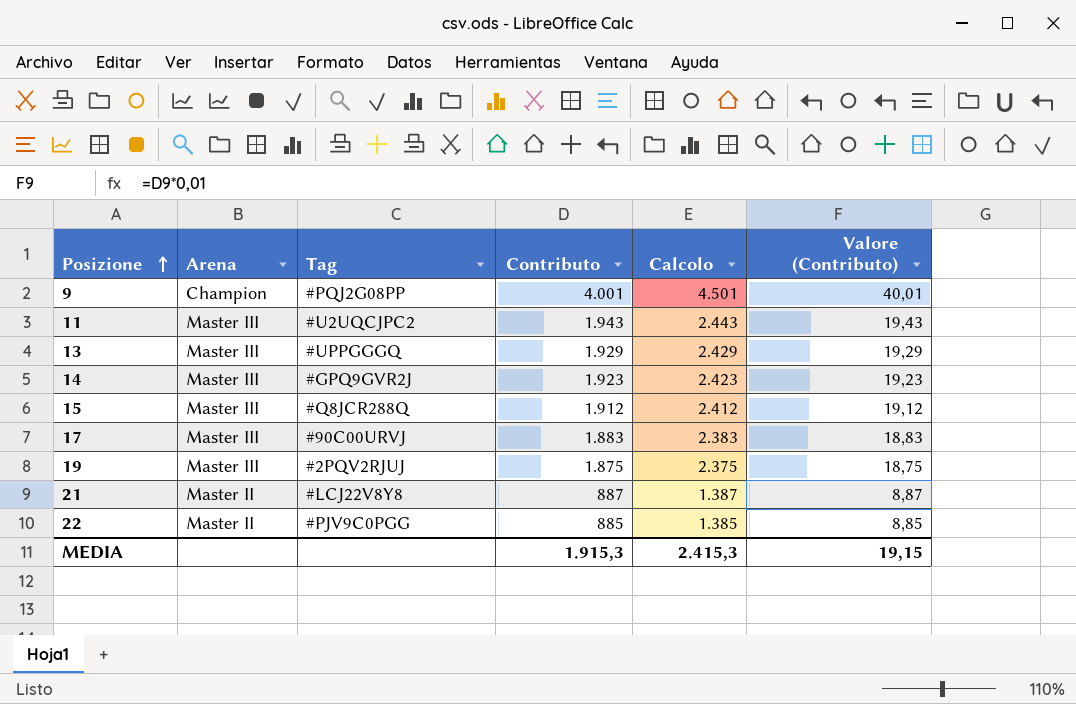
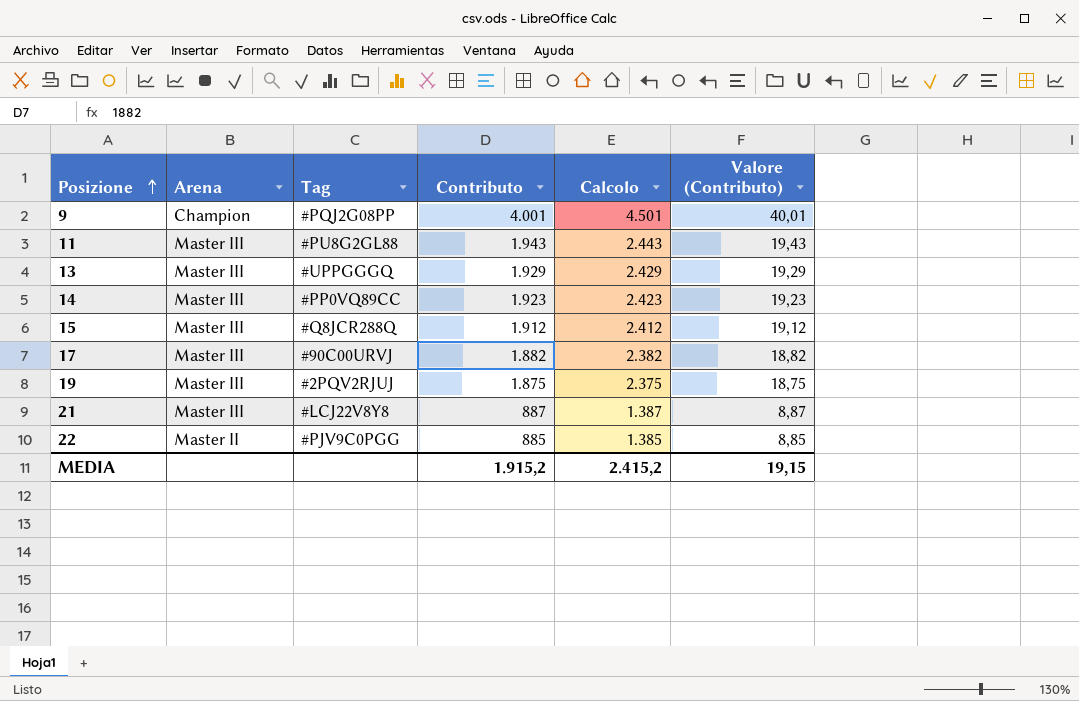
11 | Tag: #U2UQCJPC2 -> #PU8G2GL88
14 | Tag: #GPQ9GVR2J -> #PP0VQ89CC
17 | Contributo: 1.883 -> 1.882
17 | Calcolo: 2.383 -> 2.382
17 | Valore (Contributo): 18,83 -> 18,82
21 | Arena: Master II -> Master III
MEDIA | Contributo: 1.915,3 -> 1.915,2
MEDIA | Calcolo: 2.415,3 -> 2.415,2

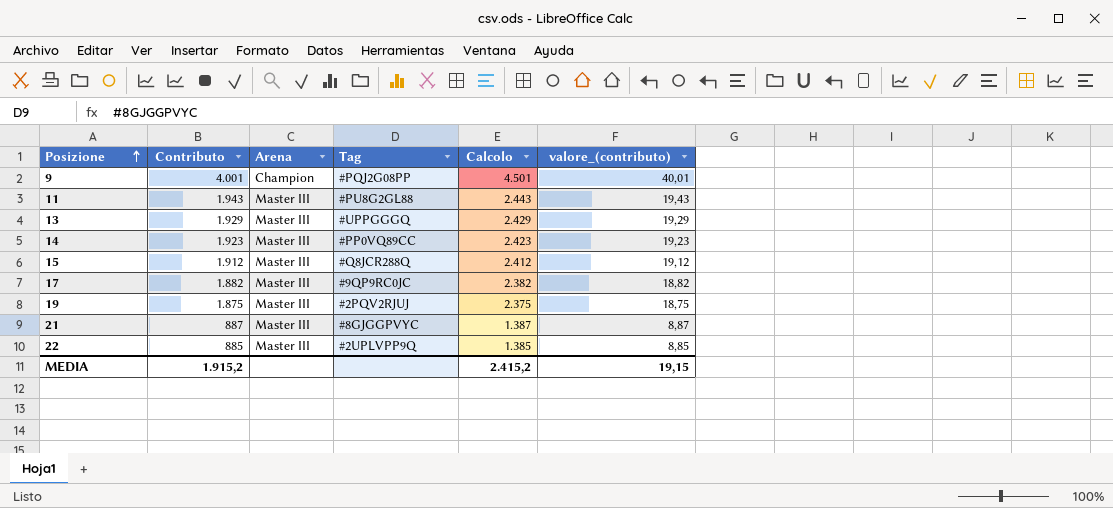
column Contributo | position: 4 -> 2
column name: Valore (Contributo) -> valore_(contributo)
17 | Tag: #90C00URVJ -> #9QP9RC0JC
21 | Tag: #LCJ22V8Y8 -> #8GJGGPVYC
22 | Arena: Master II -> Master III
22 | Tag: #PJV9C0PGG -> #2UPLVPP9Q

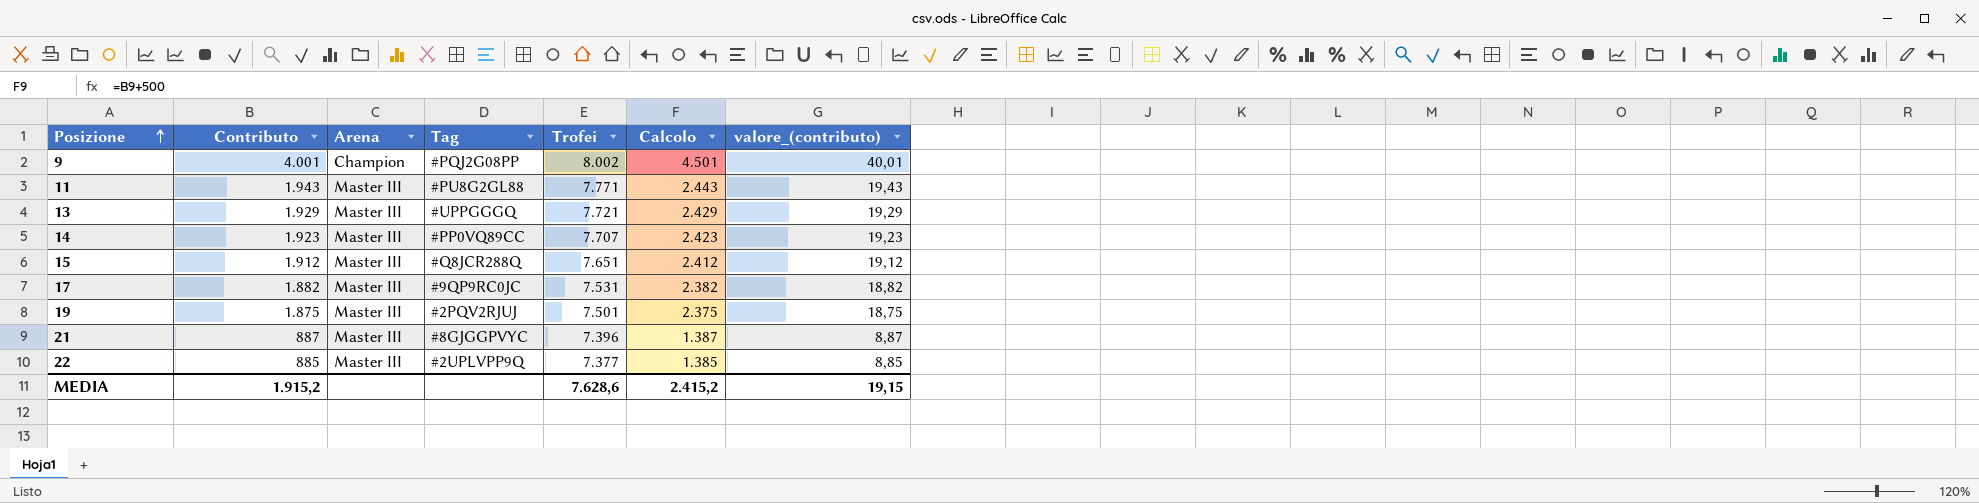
column Trofei | position: none -> 5

